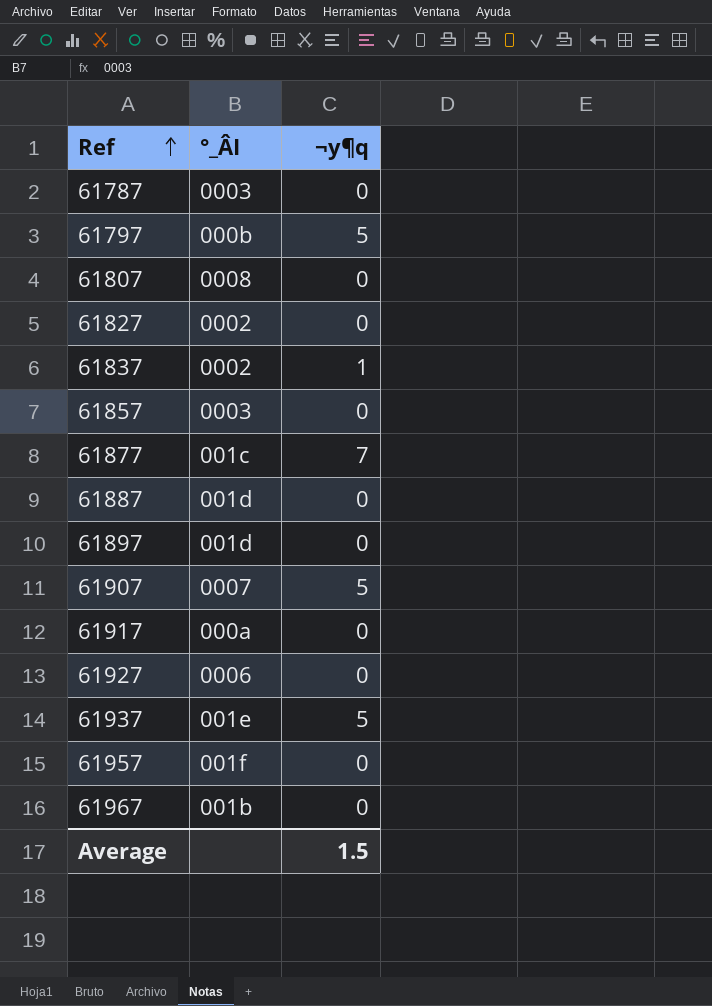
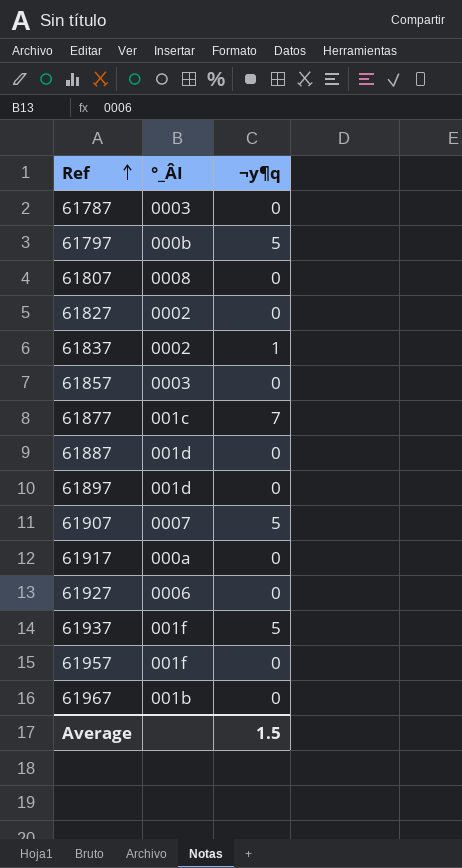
61937 | °_ÂI: 001e -> 001f

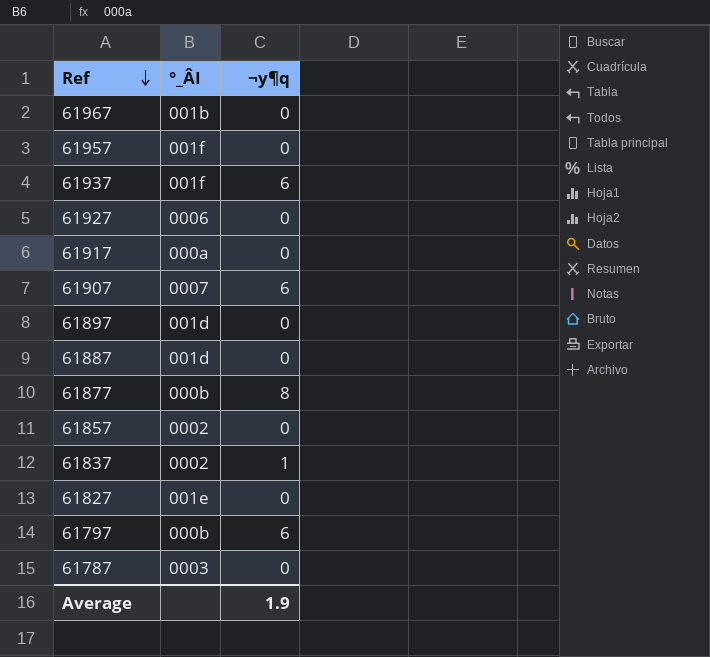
row order: Ref ascending -> Ref descending
row 61807: 0008 | 0 -> none
61937 | ¬y¶q: 5 -> 6
61907 | ¬y¶q: 5 -> 6
61877 | °_ÂI: 001c -> 000b
61877 | ¬y¶q: 7 -> 8
61857 | °_ÂI: 0003 -> 0002
61827 | °_ÂI: 0002 -> 001e
61797 | ¬y¶q: 5 -> 6
Average | ¬y¶q: 1.5 -> 1.9

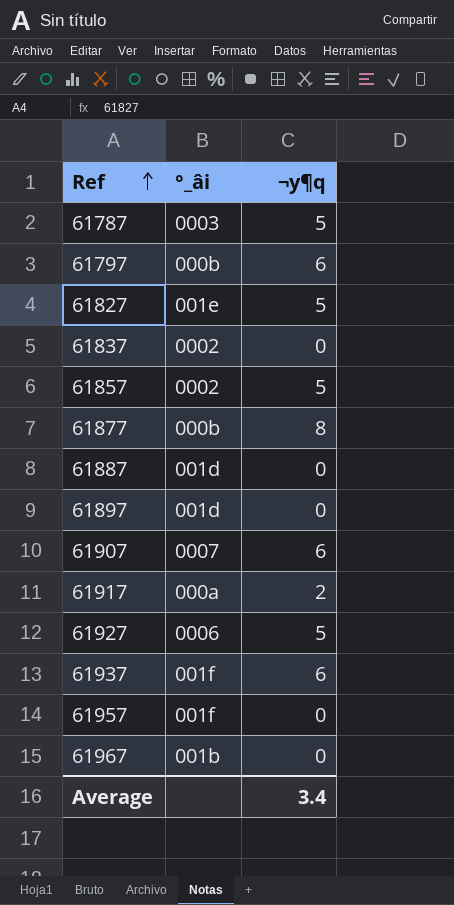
row order: Ref descending -> Ref ascending
column name: °_ÂI -> °_âi
61787 | ¬y¶q: 0 -> 5
61827 | ¬y¶q: 0 -> 5
61837 | ¬y¶q: 1 -> 0
61857 | ¬y¶q: 0 -> 5
61917 | ¬y¶q: 0 -> 2
61927 | ¬y¶q: 0 -> 5
Average | ¬y¶q: 1.9 -> 3.4

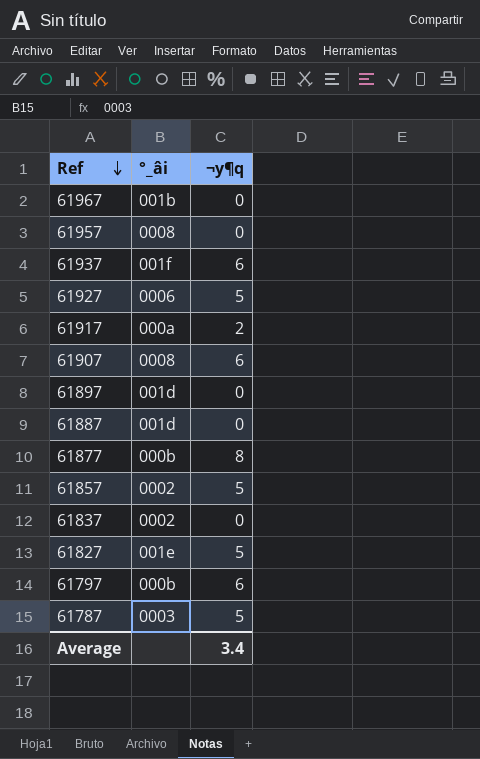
row order: Ref ascending -> Ref descending
61957 | °_âi: 001f -> 0008
61907 | °_âi: 0007 -> 0008

